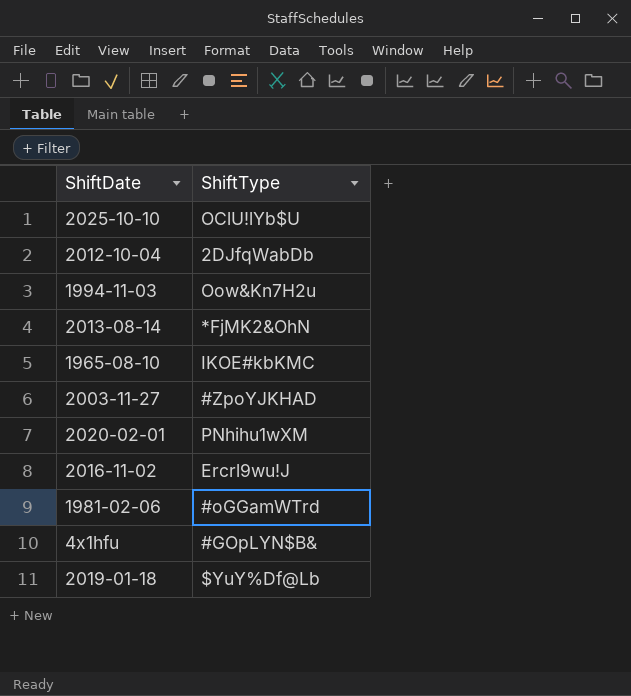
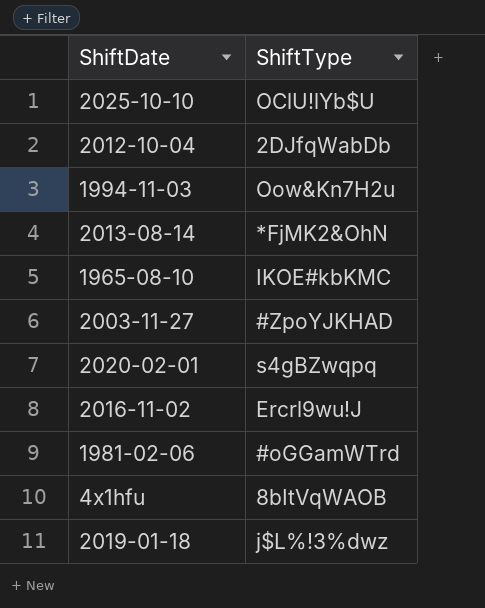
2020-02-01 | ShiftType: PNhihu1wXM -> s4gBZwqpq
4x1hfu | ShiftType: #GOpLYN$B& -> 8bItVqWAOB
2019-01-18 | ShiftType: $YuY%Df@Lb -> j$L%!3%dwz

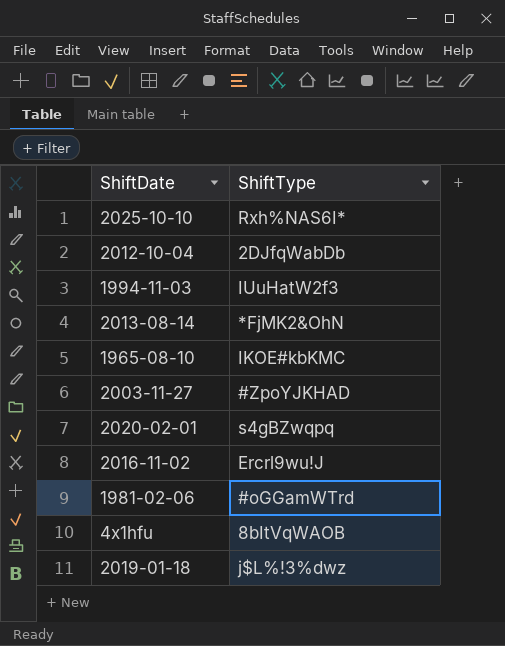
2025-10-10 | ShiftType: OClU!lYb$U -> Rxh%NAS6I*
1994-11-03 | ShiftType: Oow&Kn7H2u -> IUuHatW2f3

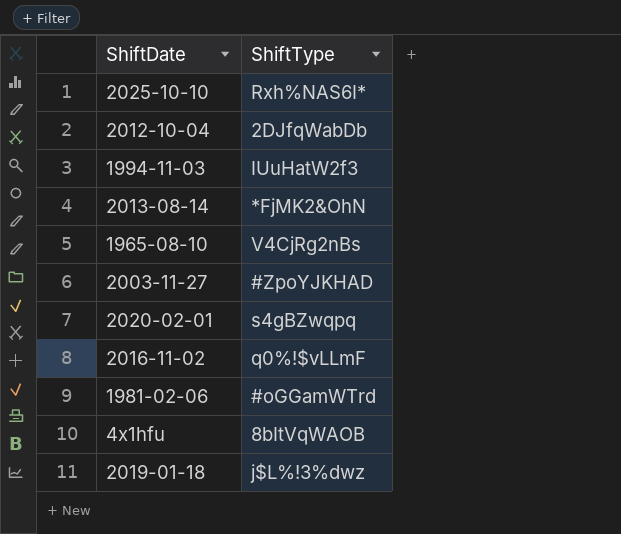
1965-08-10 | ShiftType: IKOE#kbKMC -> V4CjRg2nBs
2016-11-02 | ShiftType: Ercrl9wu!J -> q0%!$vLLmF

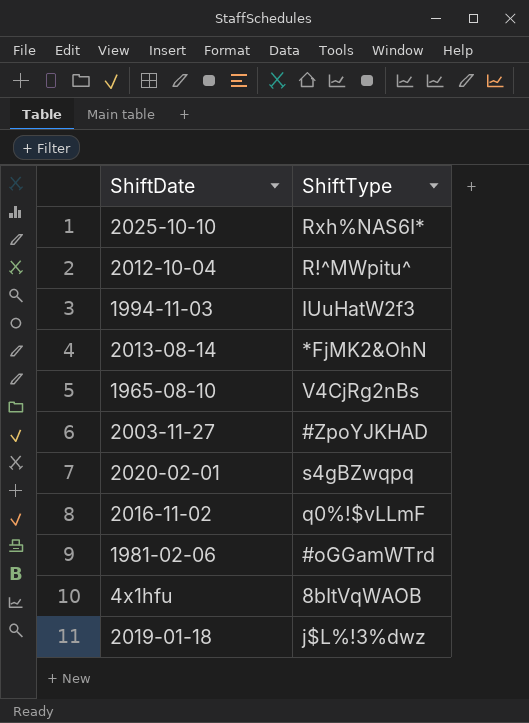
2012-10-04 | ShiftType: 2DJfqWabDb -> R!^MWpitu^

